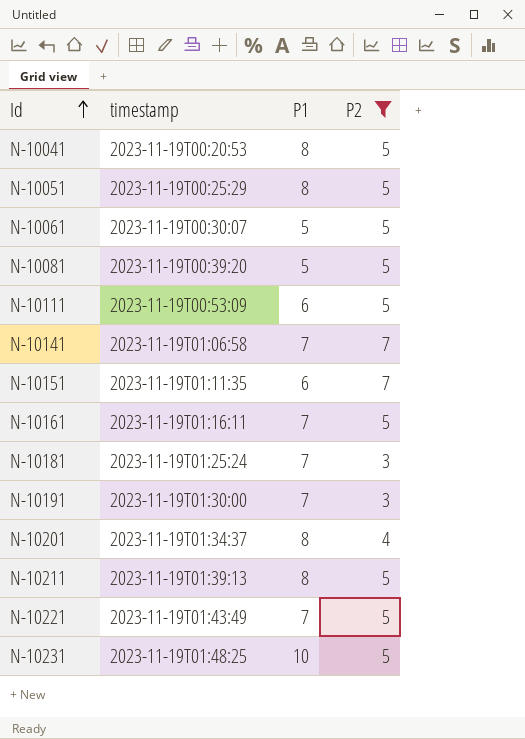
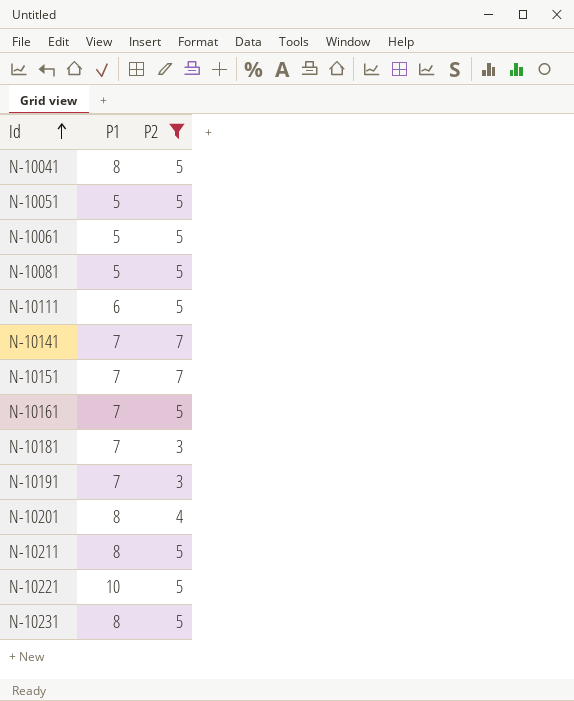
column timestamp | position: 2 -> none
N-10051 | P1: 8 -> 5
N-10151 | P1: 6 -> 7
N-10221 | P1: 7 -> 10
N-10231 | P1: 10 -> 8

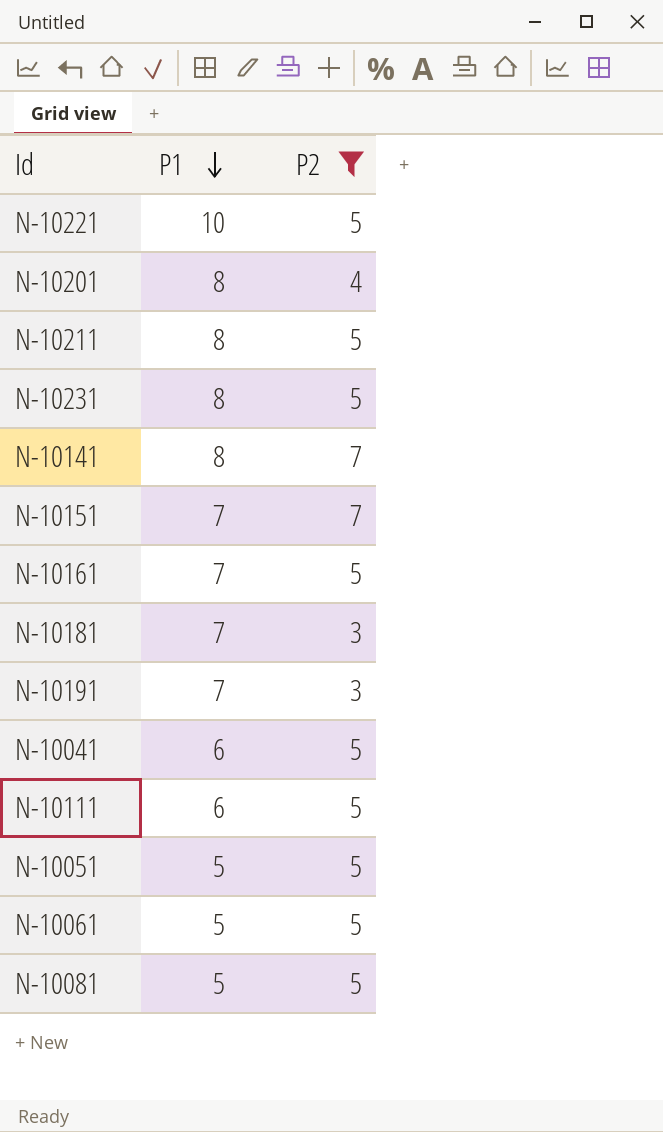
row order: Id ascending -> P1 descending
N-10141 | P1: 7 -> 8
N-10041 | P1: 8 -> 6

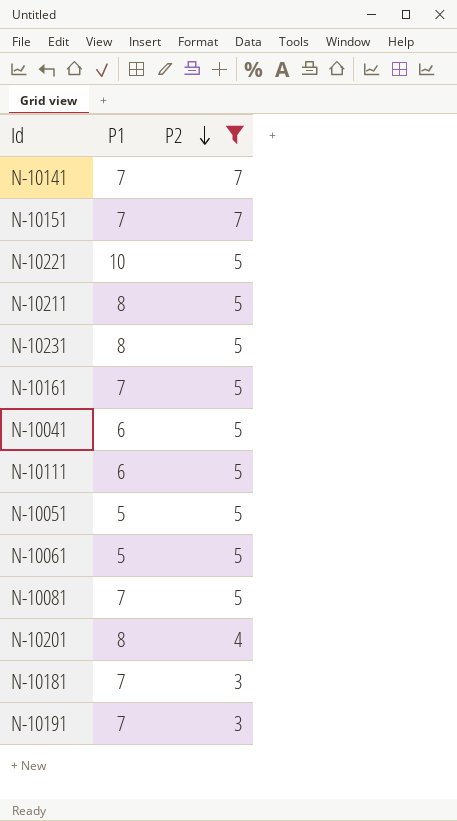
row order: P1 descending -> P2 descending
N-10141 | P1: 8 -> 7
N-10081 | P1: 5 -> 7

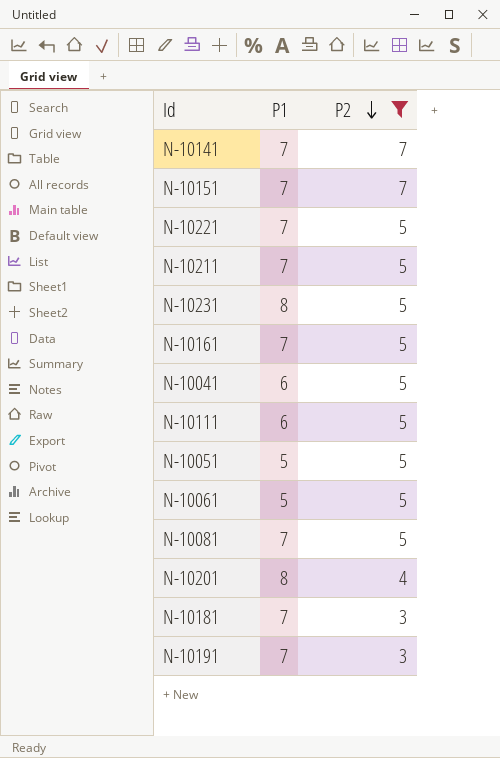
N-10221 | P1: 10 -> 7
N-10211 | P1: 8 -> 7

